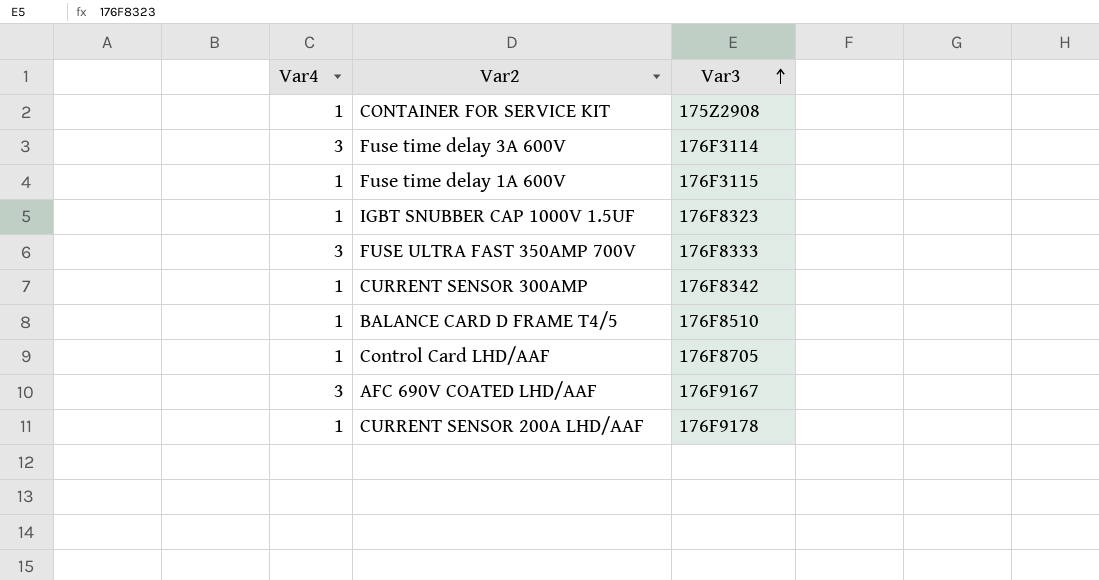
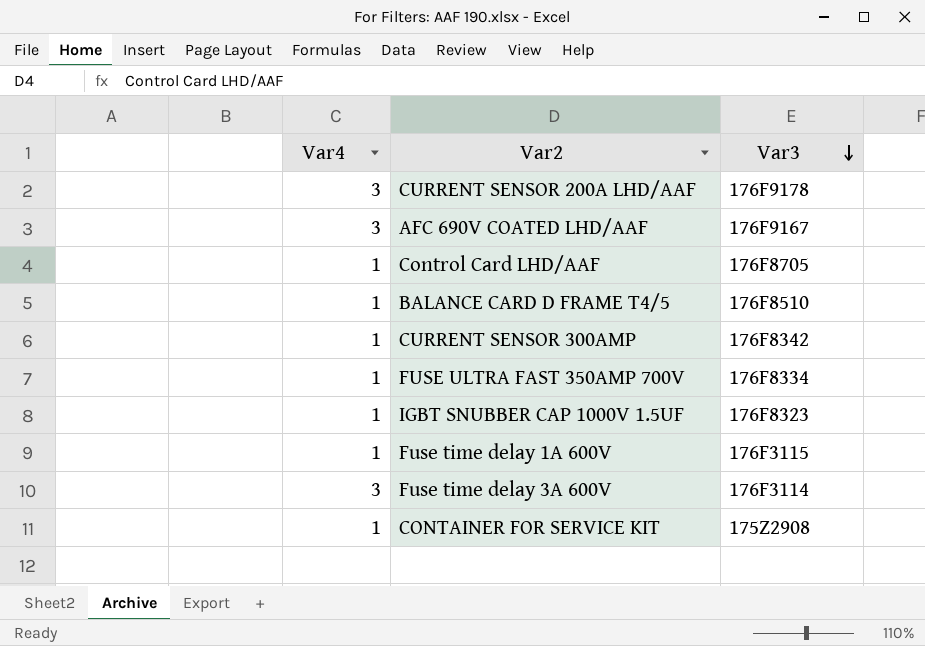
row order: Var3 ascending -> Var3 descending
CURRENT SENSOR 200A LHD/AAF | Var4: 1 -> 3
FUSE ULTRA FAST 350AMP 700V | Var4: 3 -> 1
FUSE ULTRA FAST 350AMP 700V | Var3: 176F8333 -> 176F8334

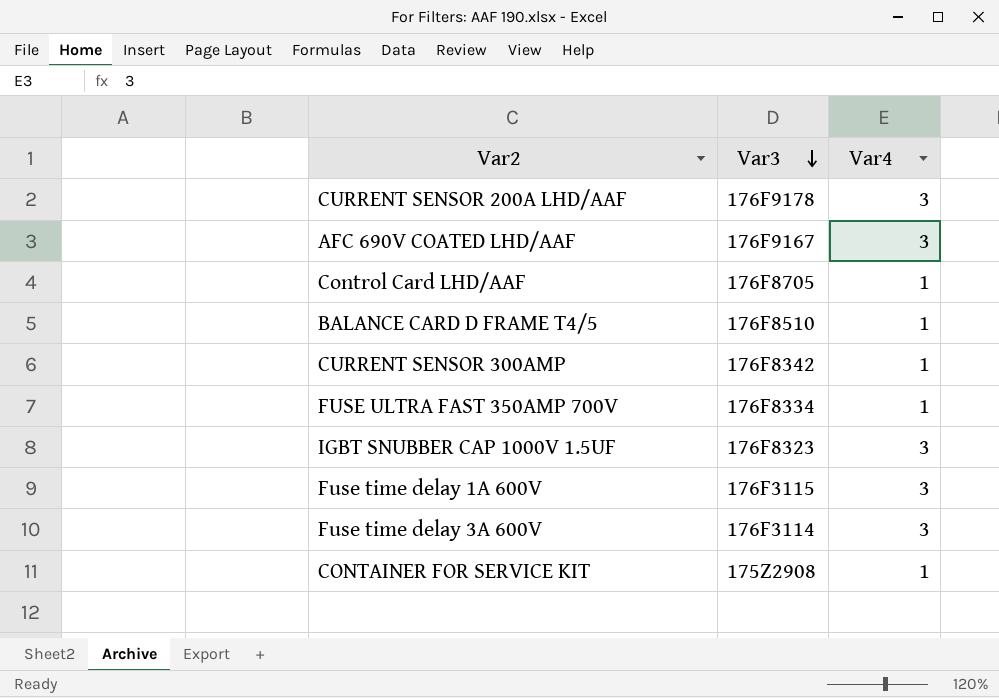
column Var4 | position: 1 -> 3
IGBT SNUBBER CAP 1000V 1.5UF | Var4: 1 -> 3
Fuse time delay 1A 600V | Var4: 1 -> 3

